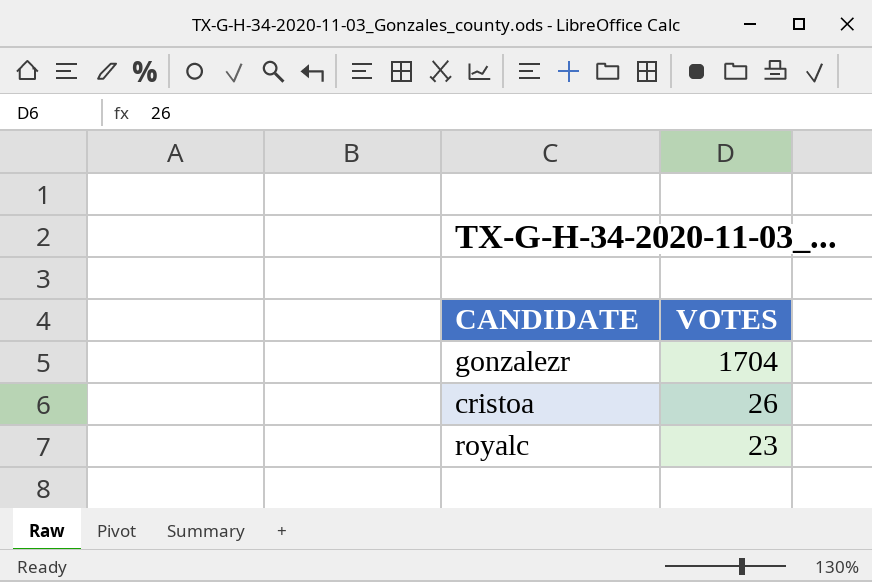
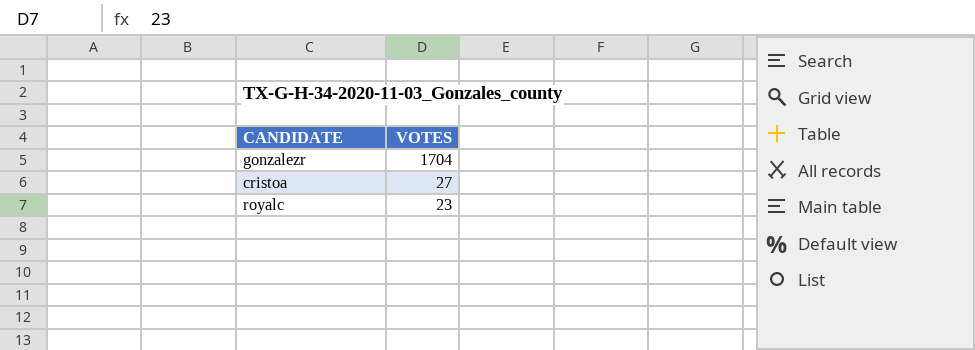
cristoa | VOTES: 26 -> 27

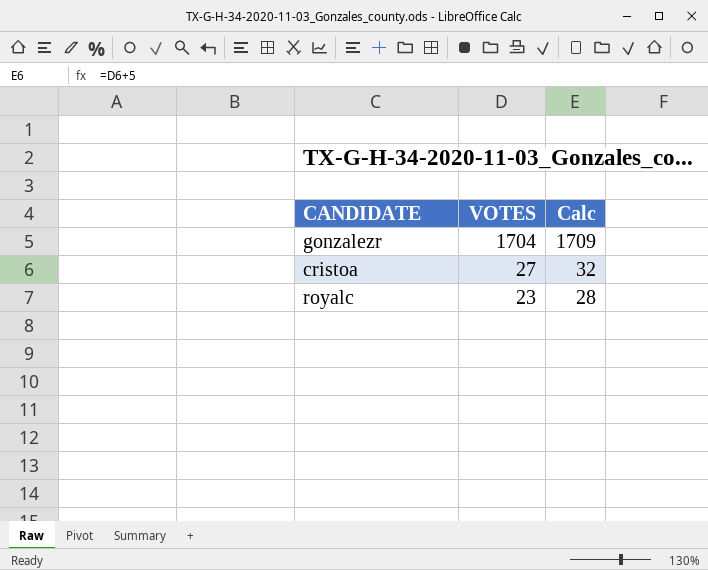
column Calc | formula: none -> [VOTES] + 5

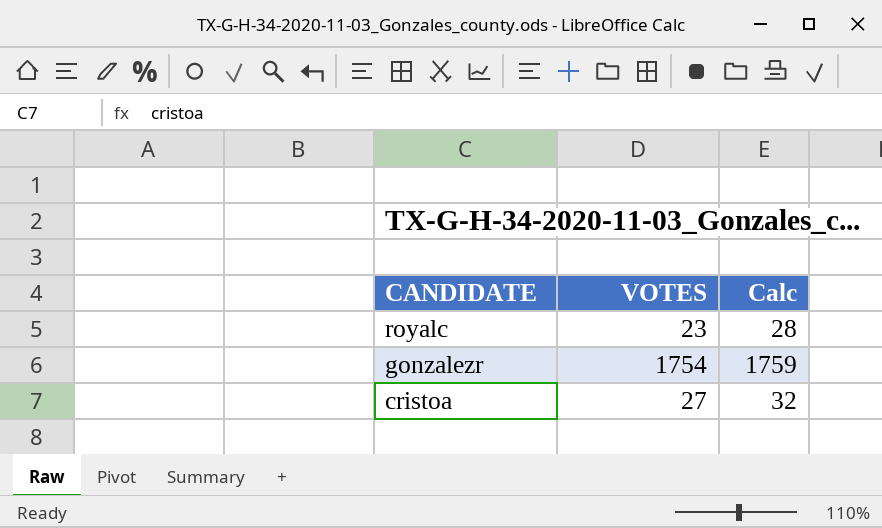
row order: VOTES descending -> CANDIDATE descending
gonzalezr | VOTES: 1704 -> 1754
gonzalezr | Calc: 1709 -> 1759

